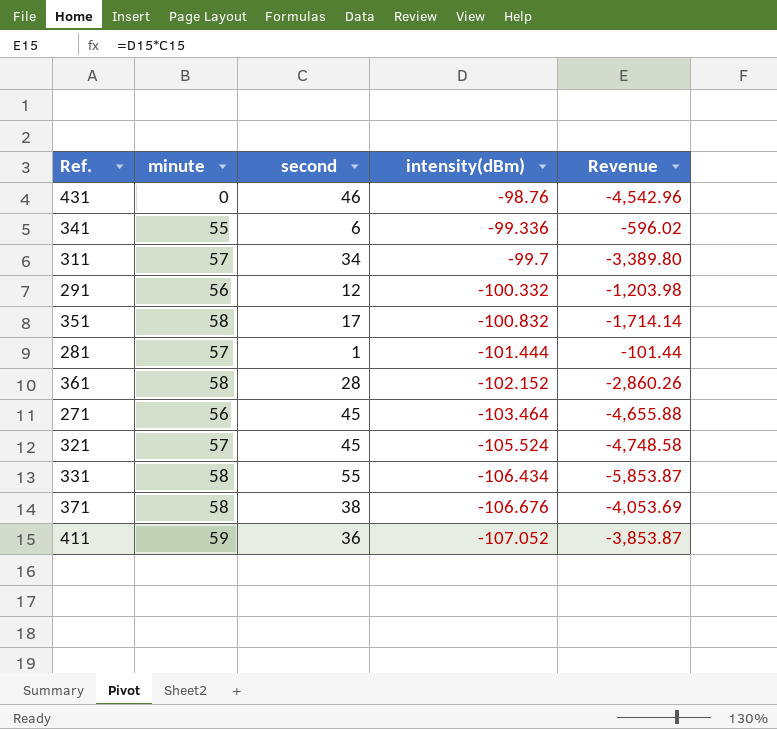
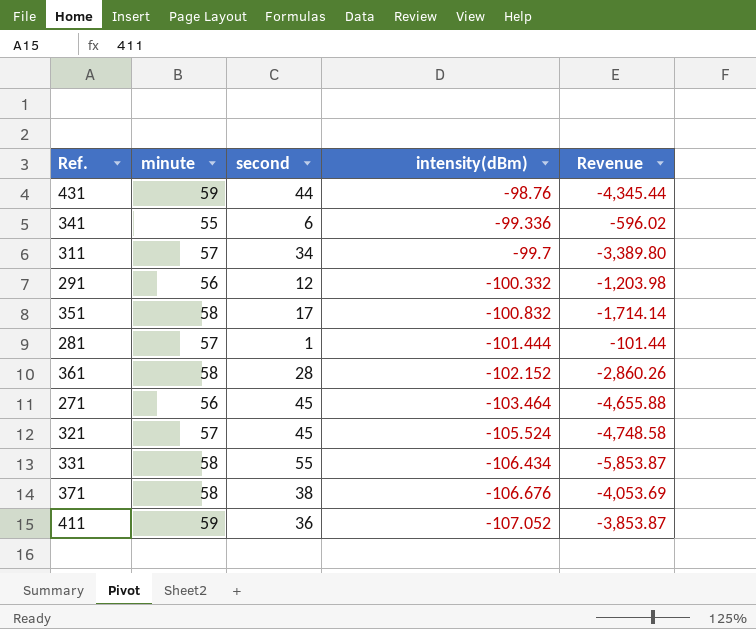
431 | minute: 0 -> 59
431 | second: 46 -> 44
431 | Revenue: -4,542.96 -> -4,345.44

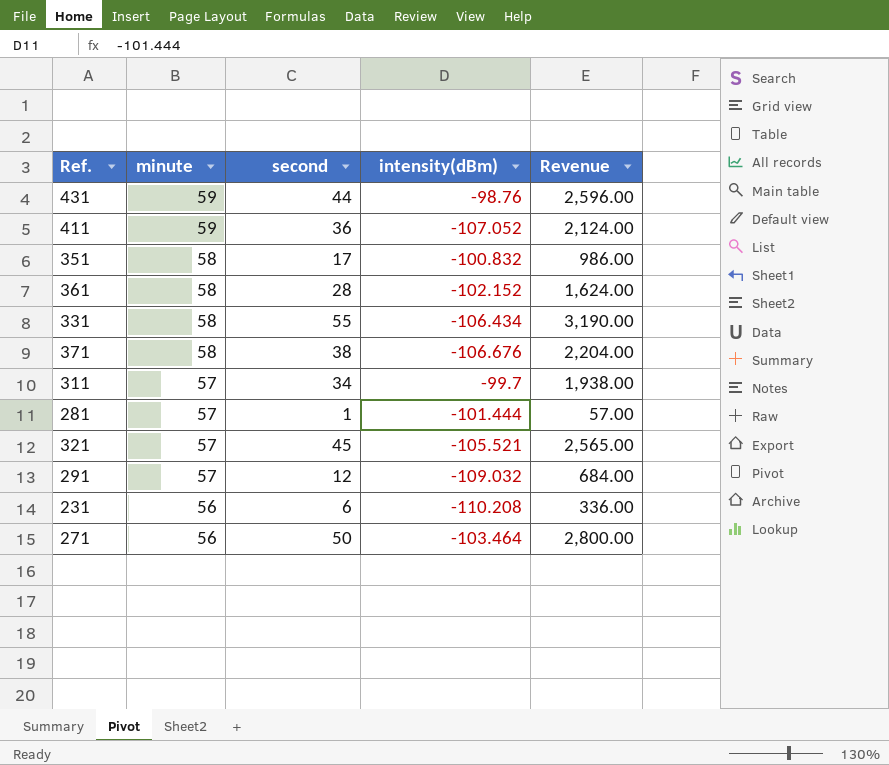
row order: intensity(dBm) descending -> minute descending
column Revenue | formula: [second] * [intensity(dBm)] -> [minute] * [second]
row 341: 55 | 6 | -99.336 | -596.02 -> none
321 | intensity(dBm): -105.524 -> -105.521
291 | minute: 56 -> 57
291 | intensity(dBm): -100.332 -> -109.032
row 231: none -> 56 | 6 | -110.208 | 336.00
271 | second: 45 -> 50

